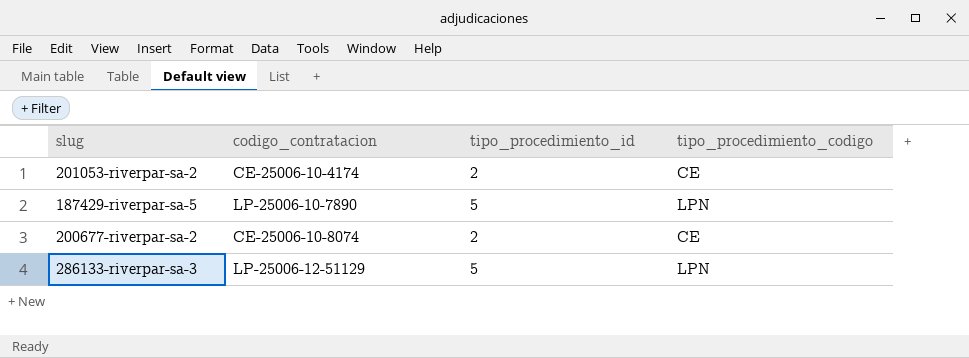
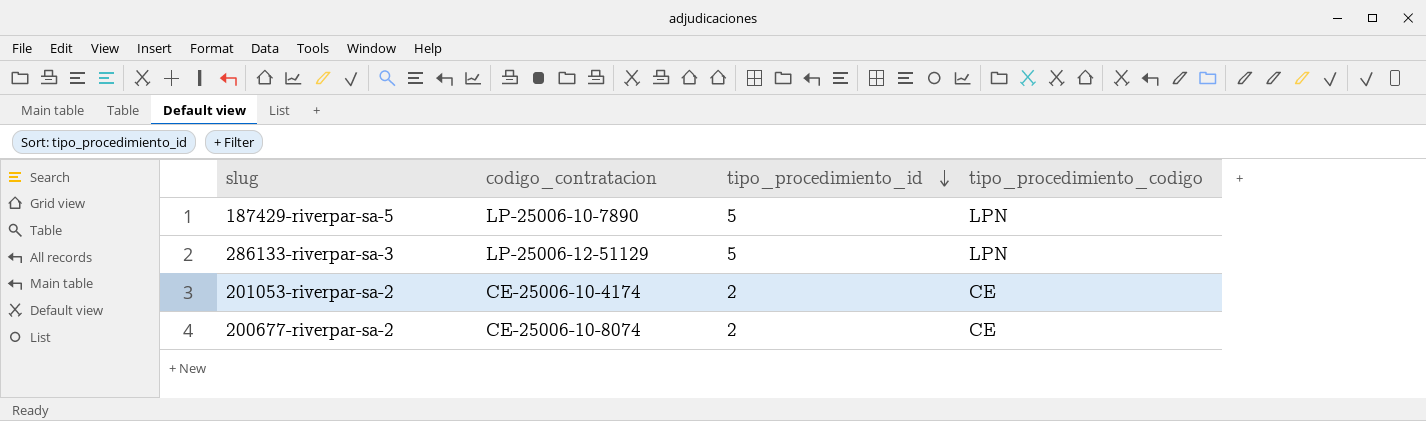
row order: none -> tipo_procedimiento_id descending

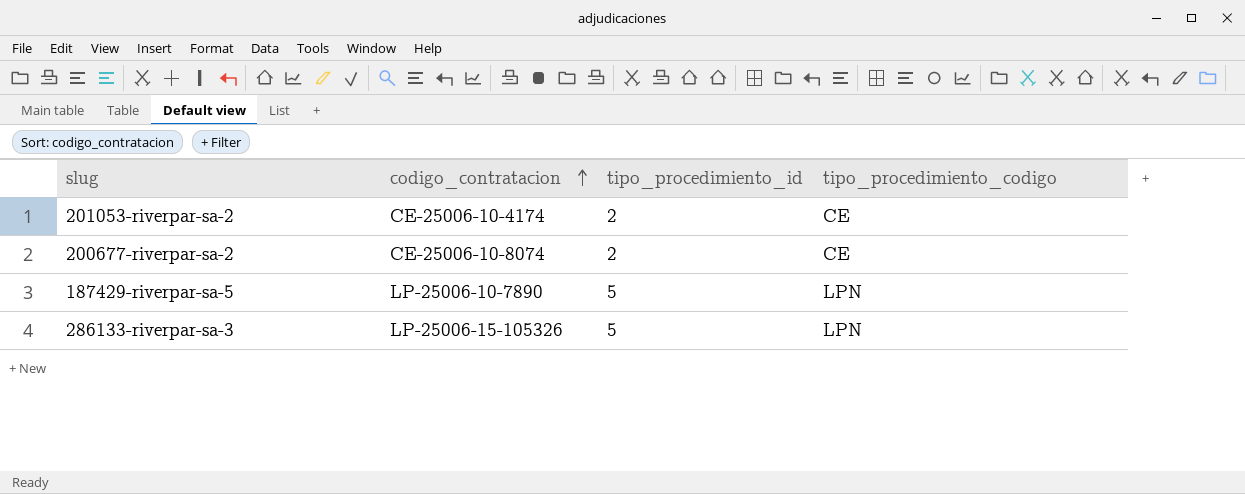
row order: tipo_procedimiento_id descending -> codigo_contratacion ascending
286133-riverpar-sa-3 | codigo_contratacion: LP-25006-12-51129 -> LP-25006-15-105326

